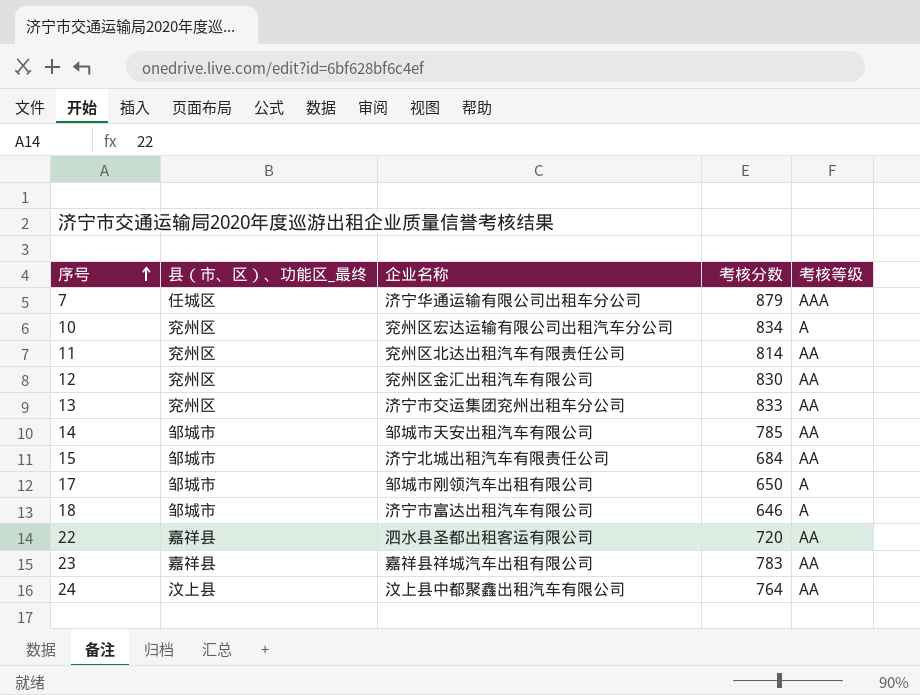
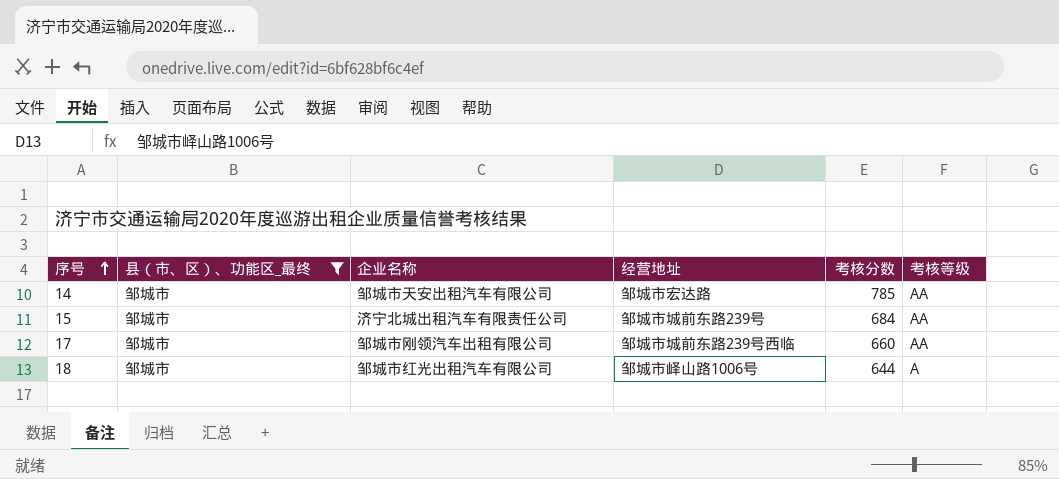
filter: none -> 县（市、区）、功能区_最终 = 邹城市
column 经营地址 | position: none -> 4
17 | 考核分数: 650 -> 660
17 | 考核等级: A -> AA
18 | 企业名称: 济宁市富达出租汽车有限公司 -> 邹城市红光出租汽车有限公司
18 | 考核分数: 646 -> 644

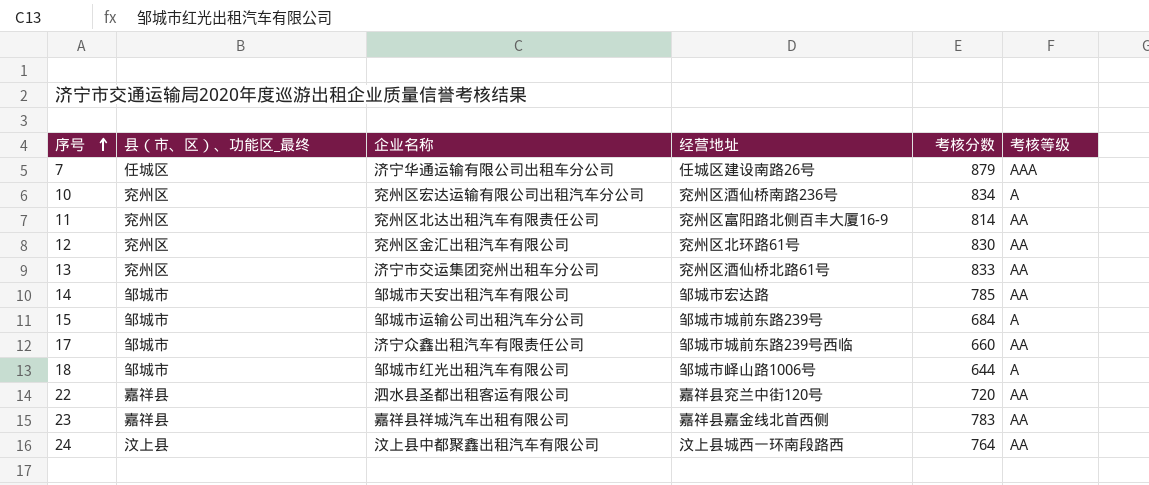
filter: 县（市、区）、功能区_最终 = 邹城市 -> none
15 | 企业名称: 济宁北城出租汽车有限责任公司 -> 邹城市运输公司出租汽车分公司
15 | 考核等级: AA -> A
17 | 企业名称: 邹城市刚领汽车出租有限公司 -> 济宁众鑫出租汽车有限责任公司

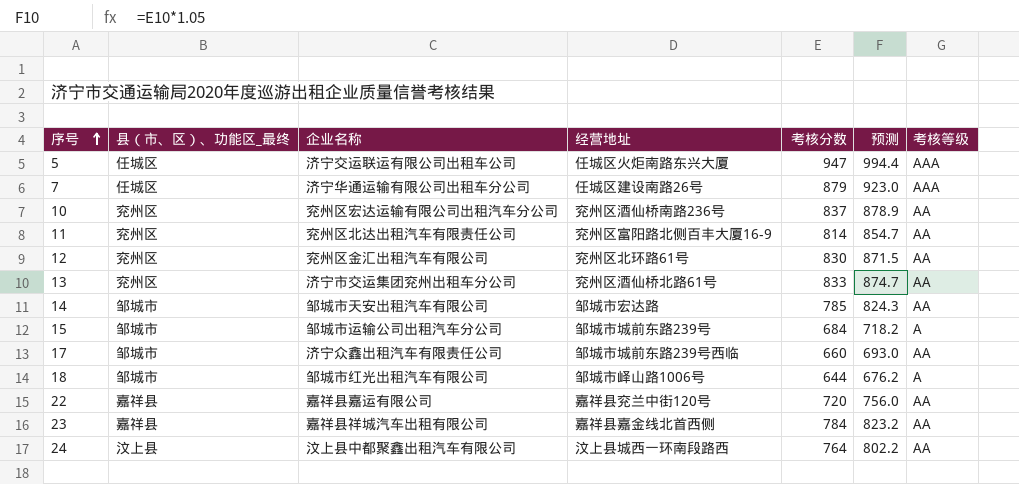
column 预测 | formula: none -> [考核分数] * 1.05
row 5: none -> 任城区 | 济宁交运联运有限公司出租车公司 | 任城区火炬南路东兴大厦 | 947 | 994.4 | AAA
10 | 考核分数: 834 -> 837
10 | 考核等级: A -> AA
22 | 企业名称: 泗水县圣都出租客运有限公司 -> 嘉祥县嘉运有限公司
23 | 考核分数: 783 -> 784

